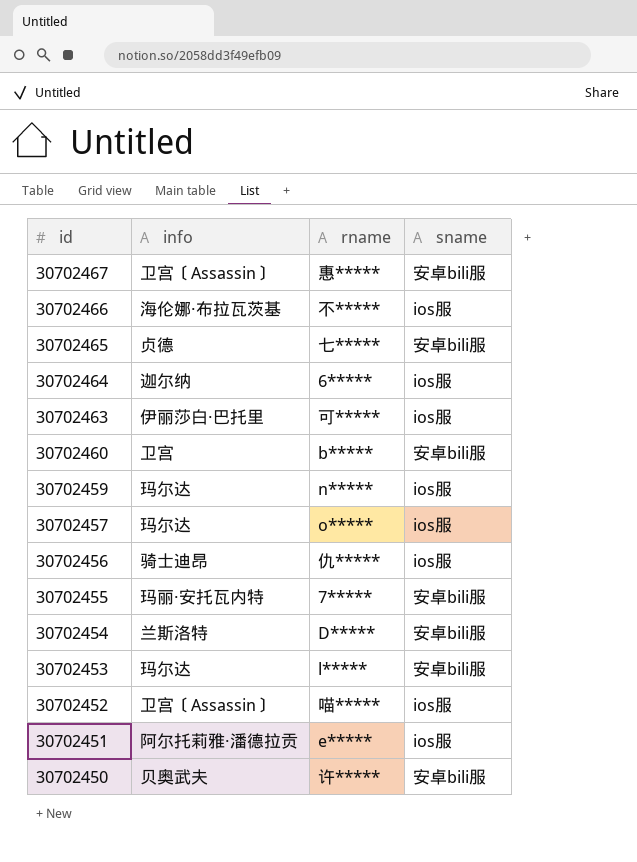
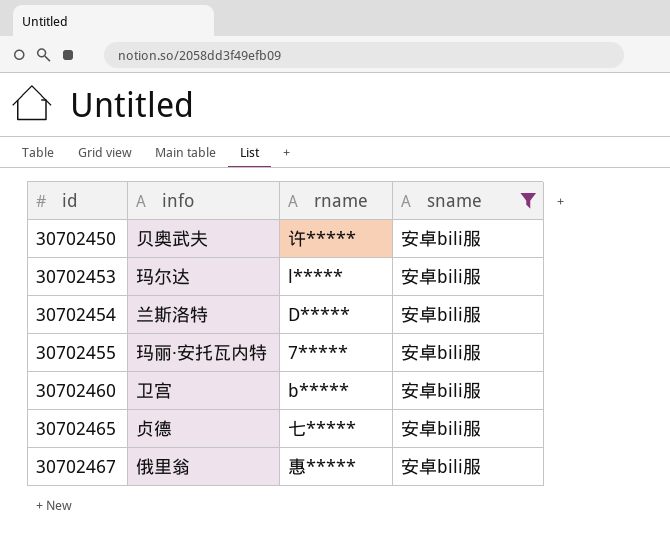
filter: none -> sname = 安卓bili服
row order: id descending -> id ascending
30702467 | info: 卫宫〔Assassin〕 -> 俄里翁

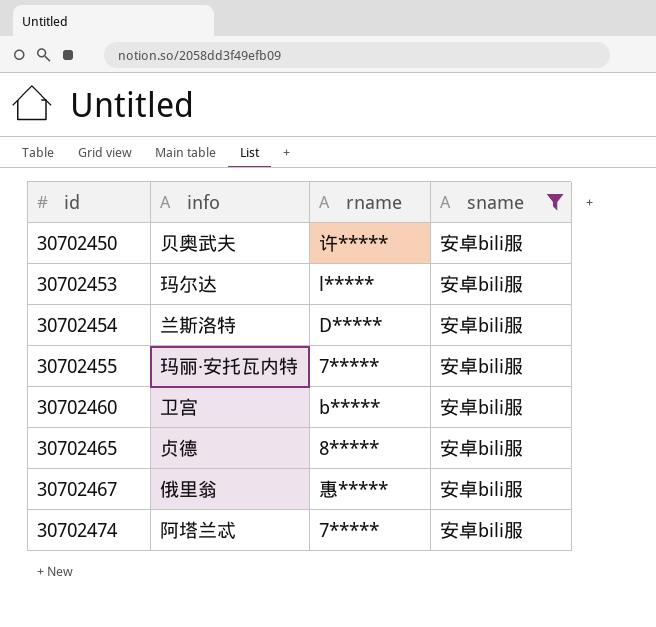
30702465 | rname: 七***** -> 8*****
row 30702474: none -> 阿塔兰忒 | 7***** | 安卓bili服

